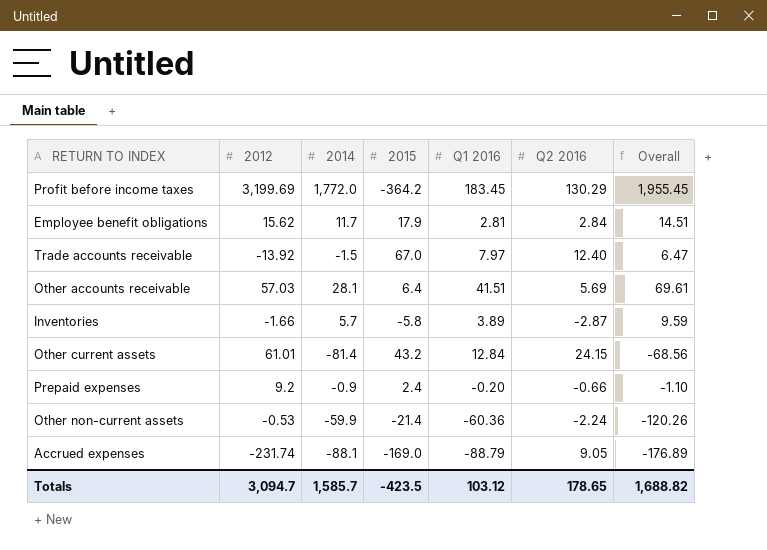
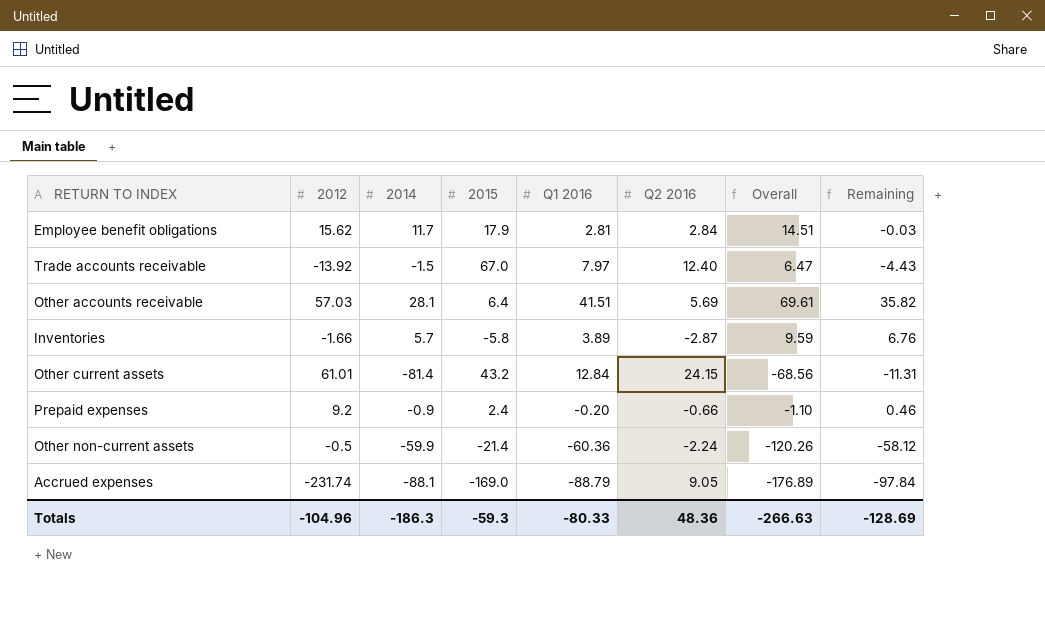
column Remaining | formula: none -> [Q1 2016] - [Q2 2016]
row Profit before income taxes: 3,199.69 | 1,772.0 | -364.2 | 183.45 | 130.29 | 1,955.45 -> none
Other non-current assets | 2012: -0.53 -> -0.5
Totals | 2012: 3,094.7 -> -104.96
Totals | 2014: 1,585.7 -> -186.3
Totals | 2015: -423.5 -> -59.3
Totals | Q1 2016: 103.12 -> -80.33
Totals | Q2 2016: 178.65 -> 48.36
Totals | Overall: 1,688.82 -> -266.63

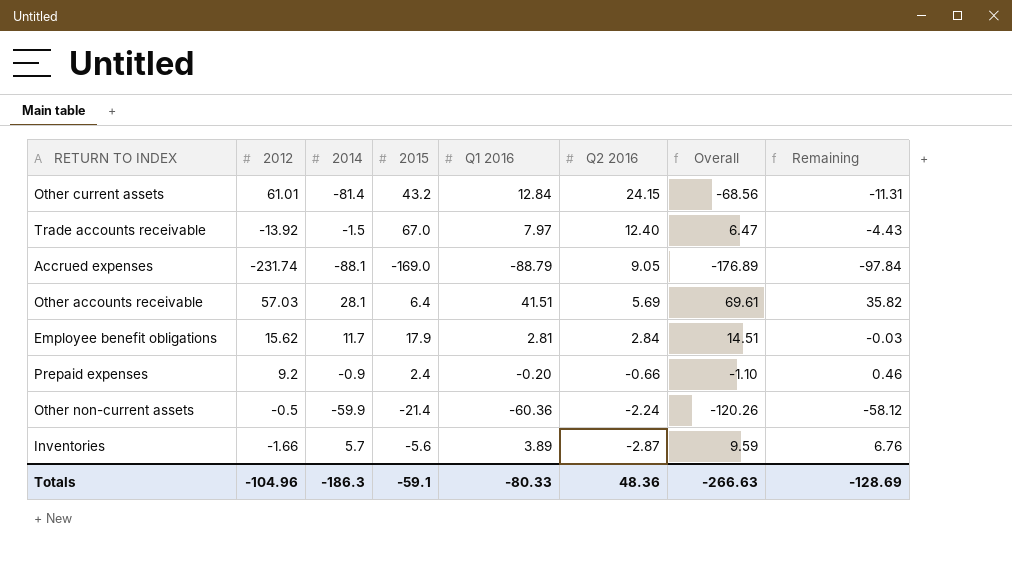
row order: none -> Q2 2016 descending
Inventories | 2015: -5.8 -> -5.6
Totals | 2015: -59.3 -> -59.1

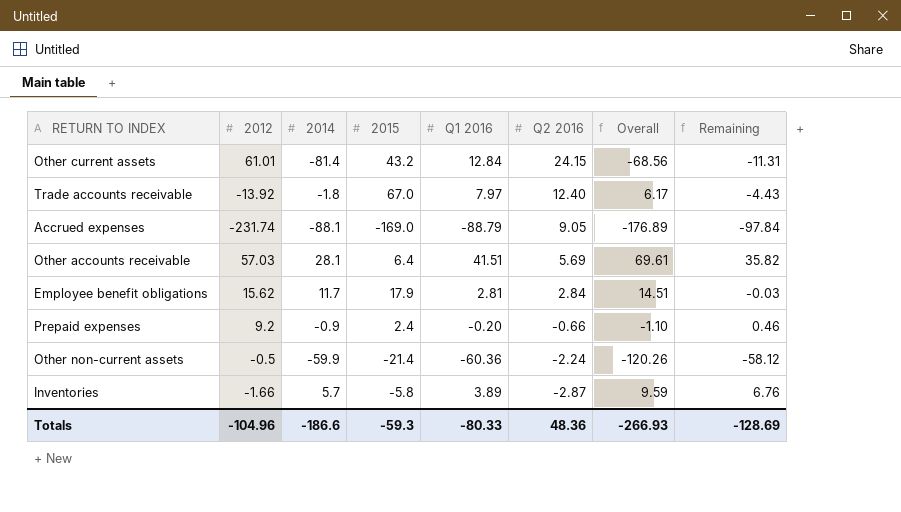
Trade accounts receivable | 2014: -1.5 -> -1.8
Trade accounts receivable | Overall: 6.47 -> 6.17
Inventories | 2015: -5.6 -> -5.8
Totals | 2014: -186.3 -> -186.6
Totals | 2015: -59.1 -> -59.3
Totals | Overall: -266.63 -> -266.93

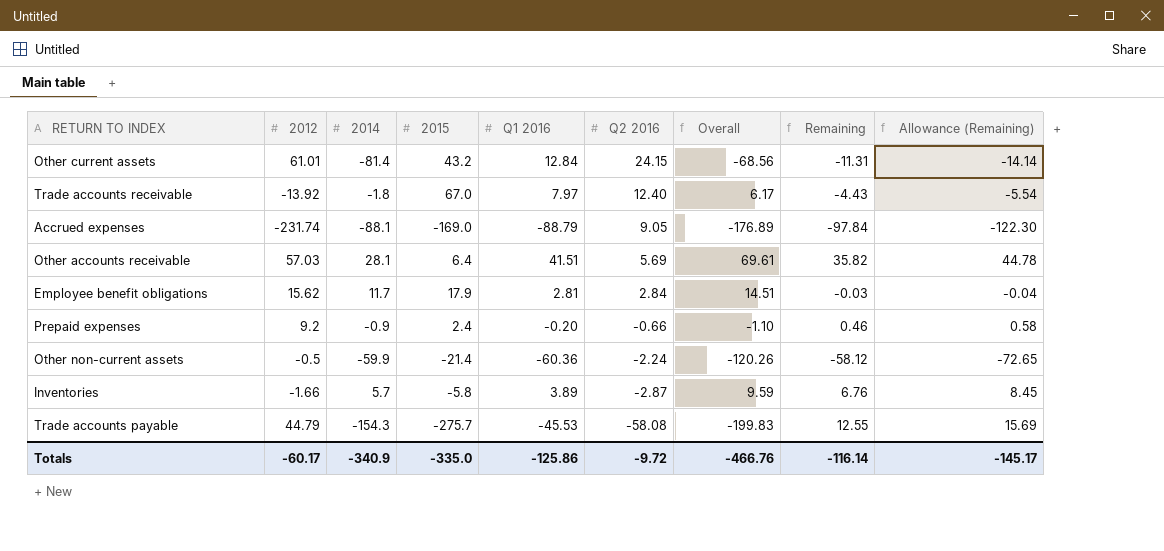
column Allowance (Remaining) | formula: none -> [Remaining] * 1.25
row Trade accounts payable: none -> 44.79 | -154.3 | -275.7 | -45.53 | -58.08 | -199.83 | 12.55 | 15.69
Totals | 2012: -104.96 -> -60.17
Totals | 2014: -186.6 -> -340.9
Totals | 2015: -59.3 -> -335.0
Totals | Q1 2016: -80.33 -> -125.86
Totals | Q2 2016: 48.36 -> -9.72
Totals | Overall: -266.93 -> -466.76
Totals | Remaining: -128.69 -> -116.14

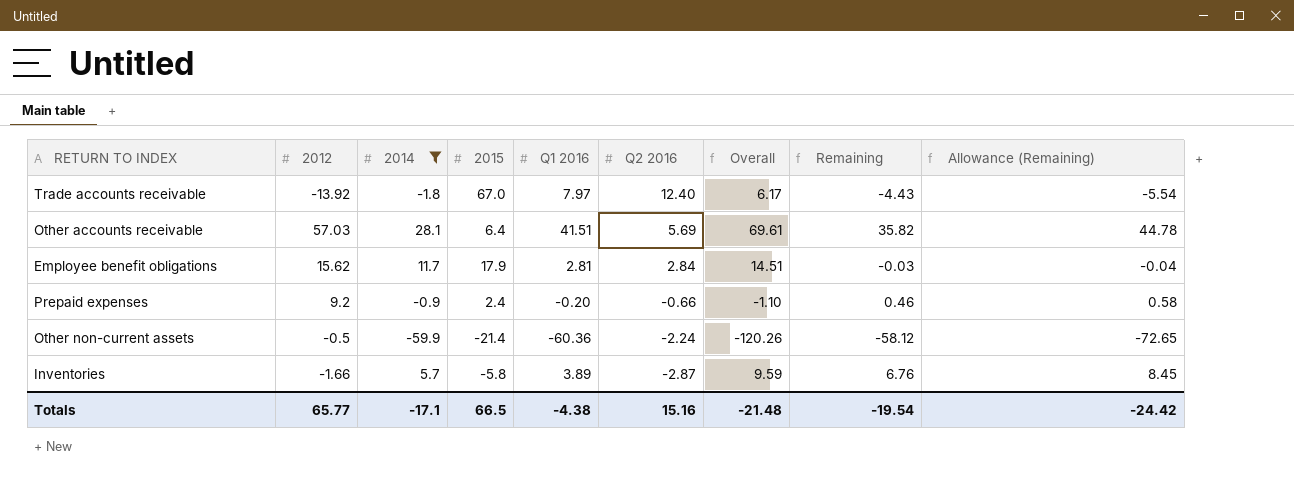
filter: none -> 2014 >= -59.9
Totals | 2012: -60.17 -> 65.77
Totals | 2014: -340.9 -> -17.1
Totals | 2015: -335.0 -> 66.5
Totals | Q1 2016: -125.86 -> -4.38
Totals | Q2 2016: -9.72 -> 15.16
Totals | Overall: -466.76 -> -21.48
Totals | Remaining: -116.14 -> -19.54
Totals | Allowance (Remaining): -145.17 -> -24.42

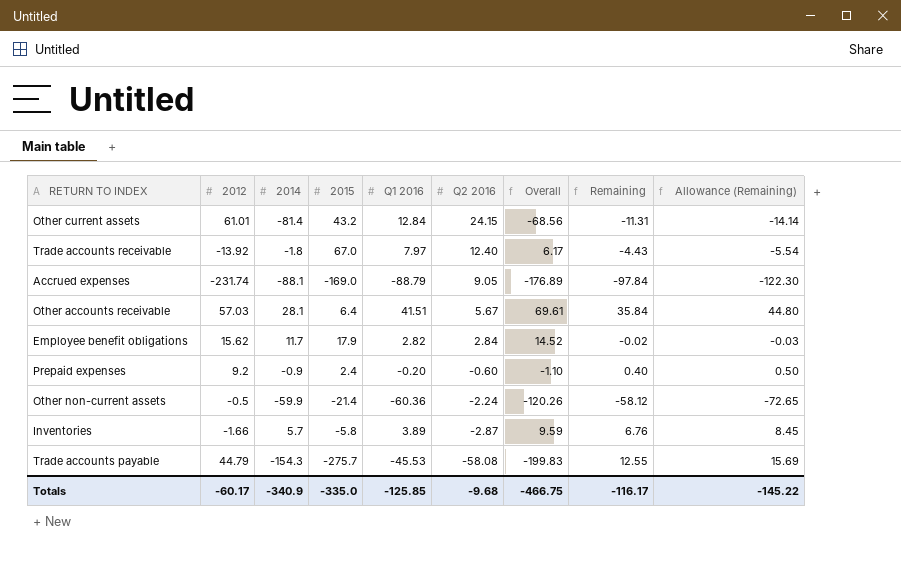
filter: 2014 >= -59.9 -> none
Other accounts receivable | Q2 2016: 5.69 -> 5.67
Other accounts receivable | Remaining: 35.82 -> 35.84
Other accounts receivable | Allowance (Remaining): 44.78 -> 44.80
Employee benefit obligations | Q1 2016: 2.81 -> 2.82
Employee benefit obligations | Overall: 14.51 -> 14.52
Employee benefit obligations | Remaining: -0.03 -> -0.02
Employee benefit obligations | Allowance (Remaining): -0.04 -> -0.03
Prepaid expenses | Q2 2016: -0.66 -> -0.60
Prepaid expenses | Remaining: 0.46 -> 0.40
Prepaid expenses | Allowance (Remaining): 0.58 -> 0.50
Totals | 2012: 65.77 -> -60.17
Totals | 2014: -17.1 -> -340.9
Totals | 2015: 66.5 -> -335.0
Totals | Q1 2016: -4.38 -> -125.85
Totals | Q2 2016: 15.16 -> -9.68
Totals | Overall: -21.48 -> -466.75
Totals | Remaining: -19.54 -> -116.17
Totals | Allowance (Remaining): -24.42 -> -145.22

